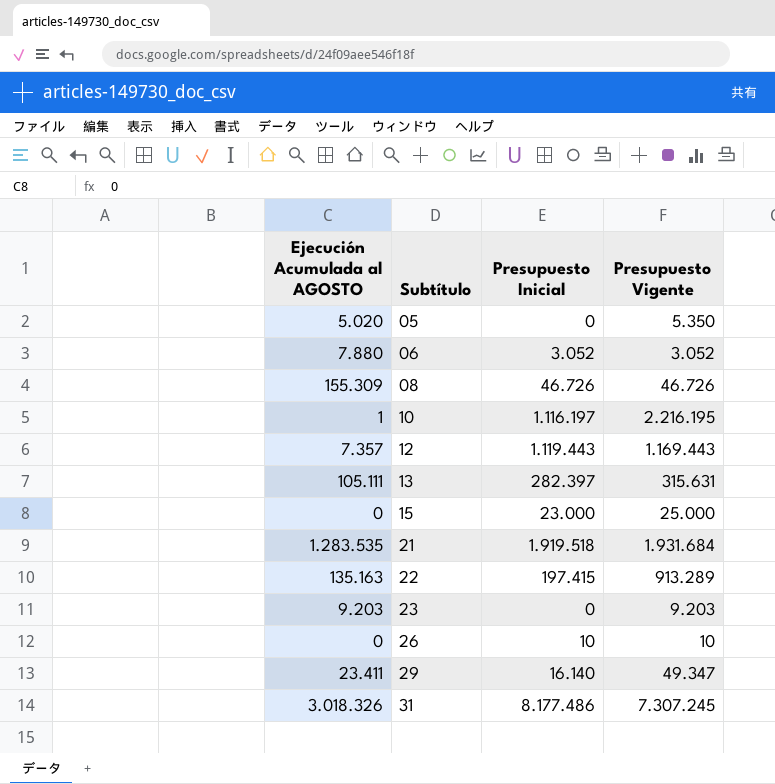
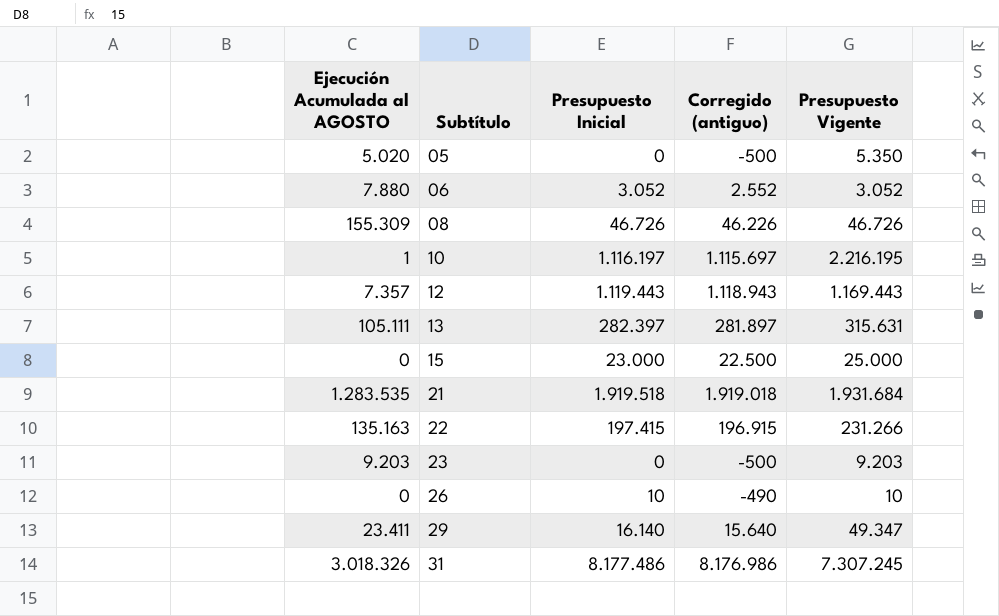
column Corregido (antiguo) | formula: none -> [Presupuesto Inicial] - 500
22 | Presupuesto Vigente: 913.289 -> 231.266

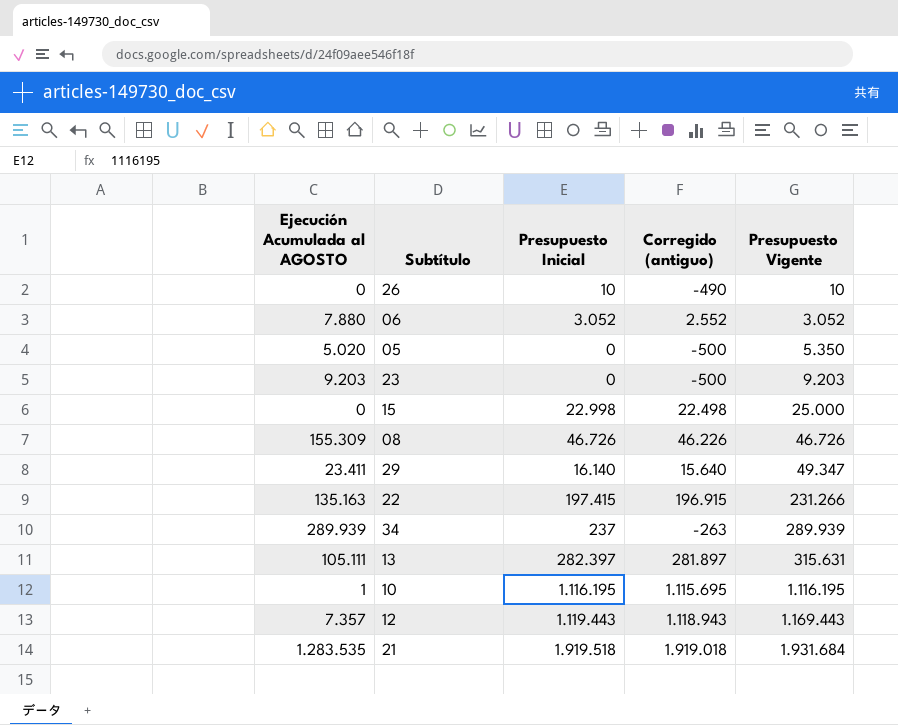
row order: Subtítulo ascending -> Presupuesto Vigente ascending
row 31: 3.018.326 | 8.177.486 | 8.176.986 | 7.307.245 -> none
15 | Presupuesto Inicial: 23.000 -> 22.998
15 | Corregido (antiguo): 22.500 -> 22.498
row 34: none -> 289.939 | 237 | -263 | 289.939
10 | Presupuesto Inicial: 1.116.197 -> 1.116.195
10 | Corregido (antiguo): 1.115.697 -> 1.115.695
10 | Presupuesto Vigente: 2.216.195 -> 1.116.195

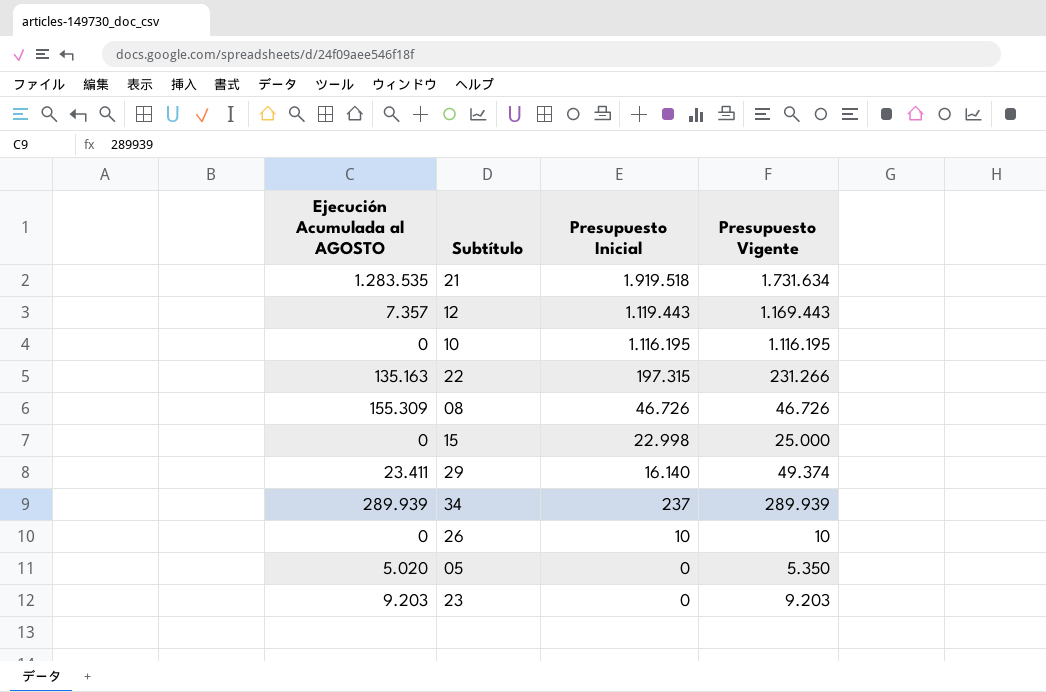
row order: Presupuesto Vigente ascending -> Presupuesto Inicial descending
column Corregido (antiguo) | formula: [Presupuesto Inicial] - 500 -> none
row 06: 7.880 | 3.052 | 2.552 | 3.052 -> none
row 13: 105.111 | 282.397 | 281.897 | 315.631 -> none
21 | Presupuesto Vigente: 1.931.684 -> 1.731.634
10 | Ejecución Acumulada al AGOSTO: 1 -> 0
22 | Presupuesto Inicial: 197.415 -> 197.315
29 | Presupuesto Vigente: 49.347 -> 49.374

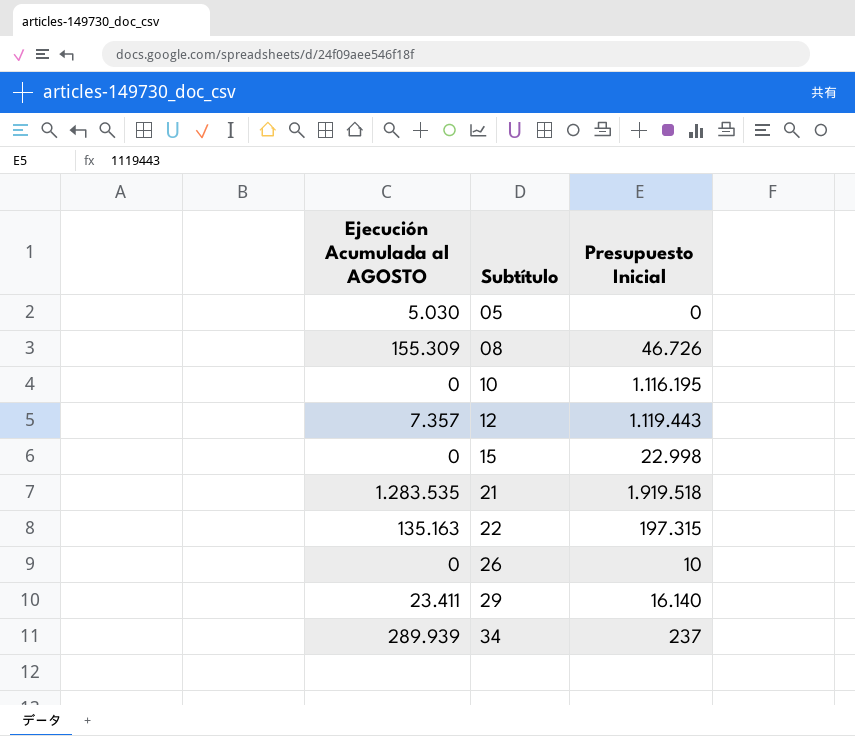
row order: Presupuesto Inicial descending -> Subtítulo ascending
column Presupuesto Vigente | position: 4 -> none
row 23: 9.203 | 0 | 9.203 -> none
05 | Ejecución Acumulada al AGOSTO: 5.020 -> 5.030

